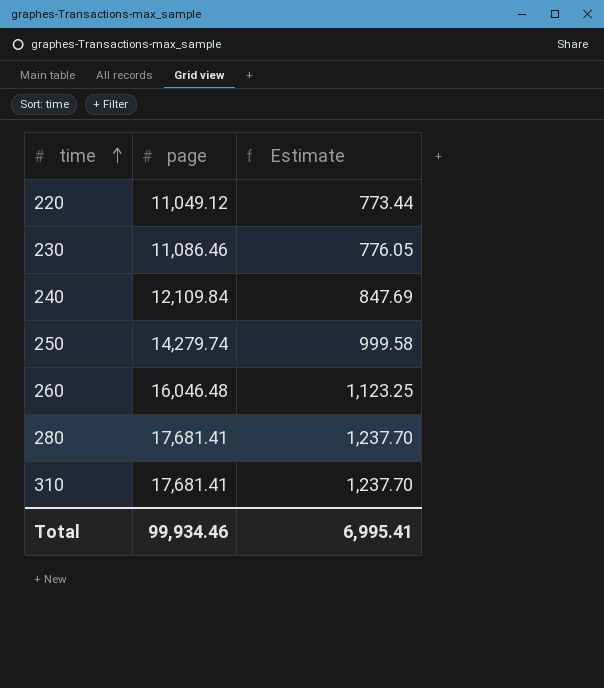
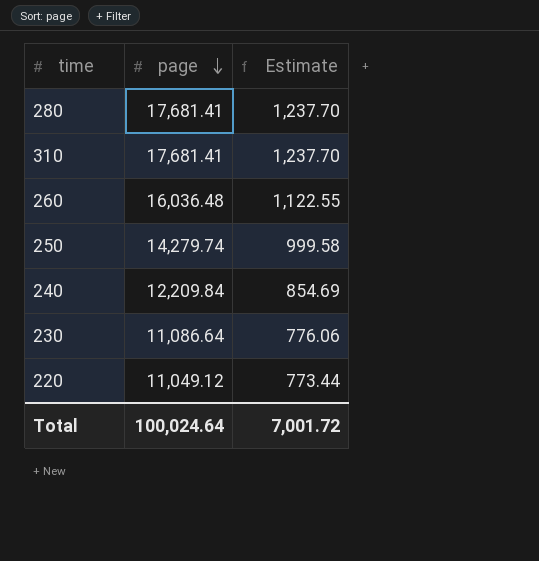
row order: time ascending -> page descending
260 | page: 16,046.48 -> 16,036.48
260 | Estimate: 1,123.25 -> 1,122.55
240 | page: 12,109.84 -> 12,209.84
240 | Estimate: 847.69 -> 854.69
230 | page: 11,086.46 -> 11,086.64
230 | Estimate: 776.05 -> 776.06
Total | page: 99,934.46 -> 100,024.64
Total | Estimate: 6,995.41 -> 7,001.72

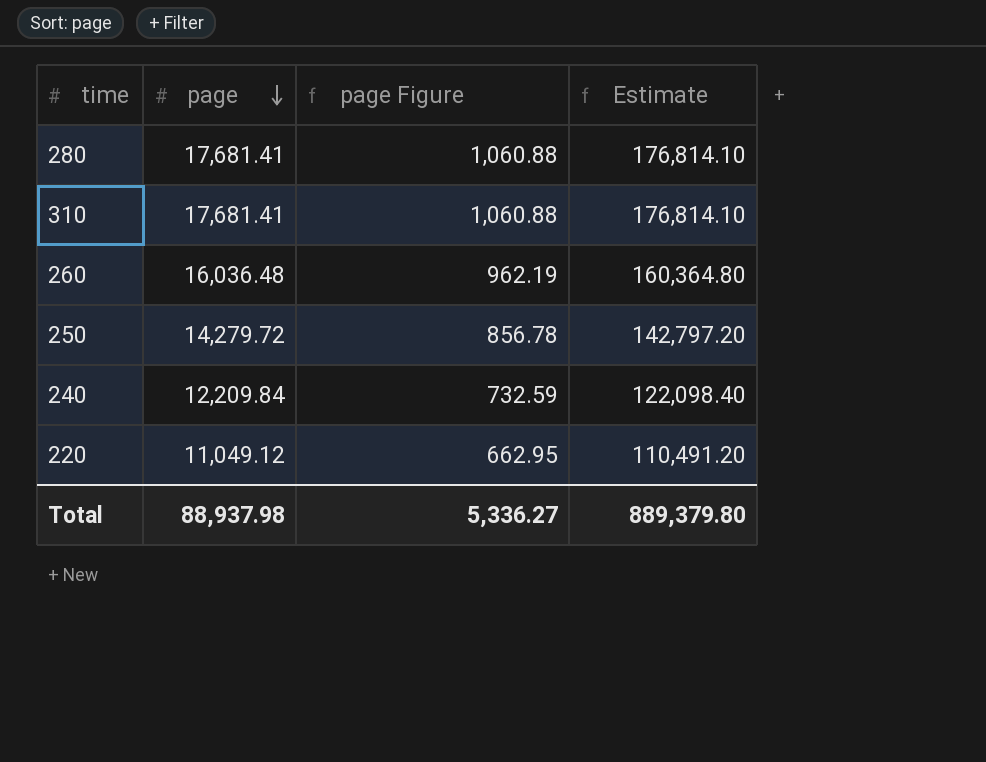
column page Figure | formula: none -> [page] * 0.06
column Estimate | formula: [page] * 0.07 -> [page] * 10
row 230: 11,086.64 | 776.06 -> none
250 | page: 14,279.74 -> 14,279.72
Total | page: 100,024.64 -> 88,937.98
Total | Estimate: 7,001.72 -> 889,379.80

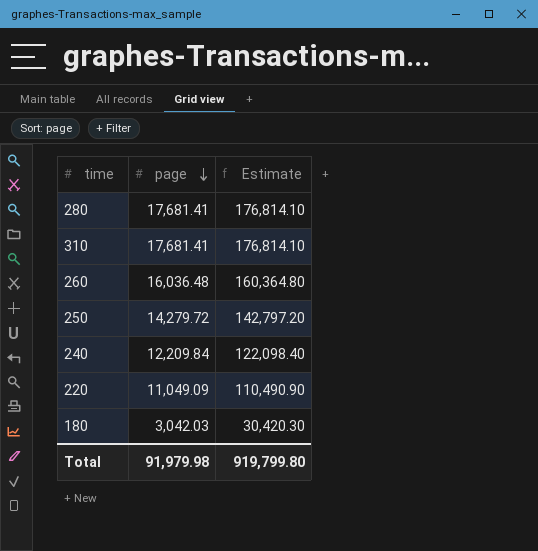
column page Figure | formula: [page] * 0.06 -> none
220 | page: 11,049.12 -> 11,049.09
220 | Estimate: 110,491.20 -> 110,490.90
row 180: none -> 3,042.03 | 30,420.30
Total | page: 88,937.98 -> 91,979.98
Total | Estimate: 889,379.80 -> 919,799.80

